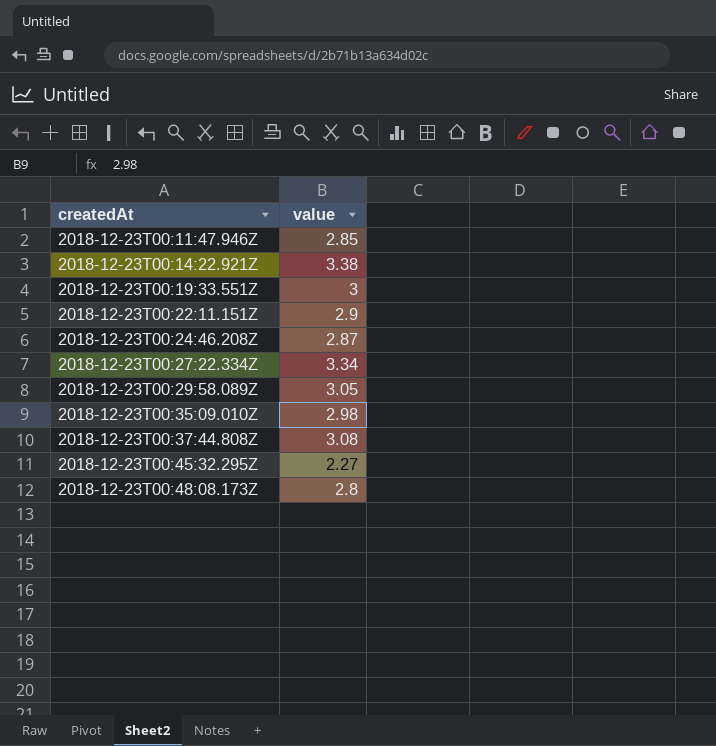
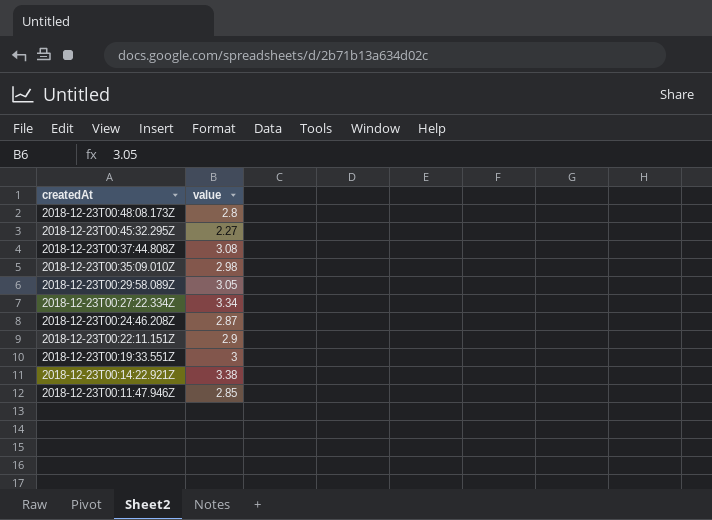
row order: createdAt ascending -> createdAt descending

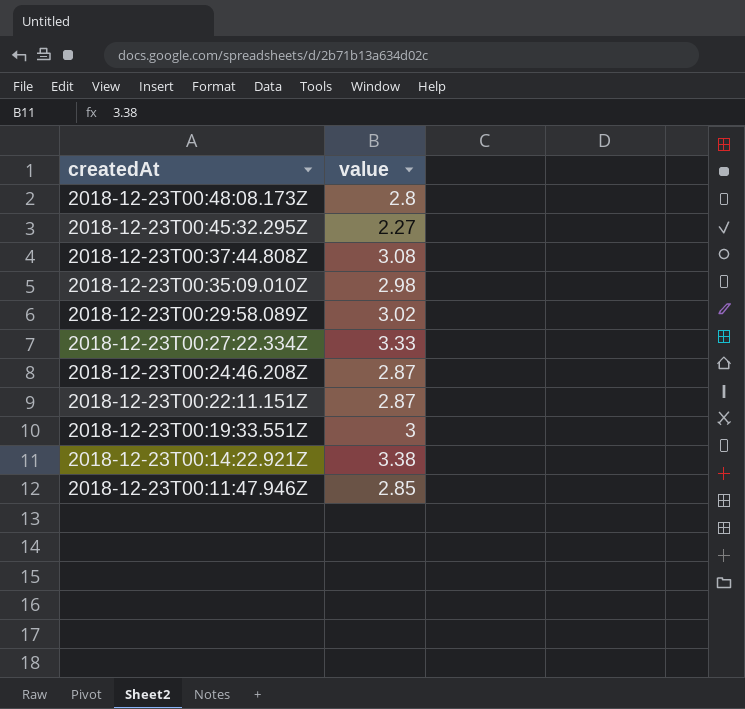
2018-12-23T00:29:58.089Z | value: 3.05 -> 3.02
2018-12-23T00:27:22.334Z | value: 3.34 -> 3.33
2018-12-23T00:22:11.151Z | value: 2.9 -> 2.87

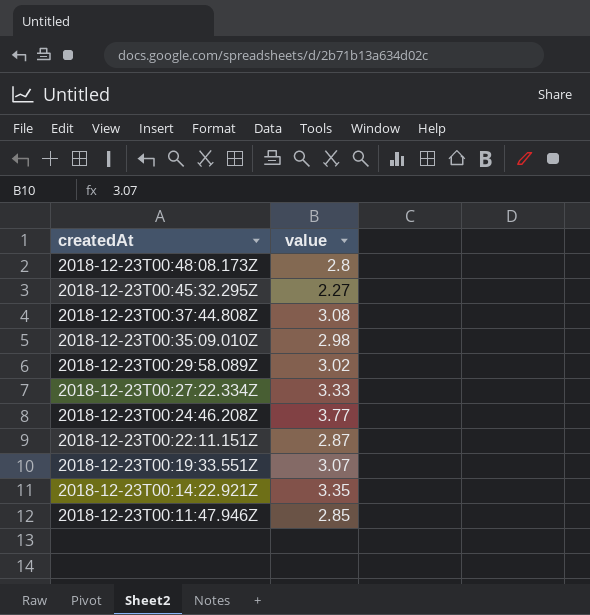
2018-12-23T00:24:46.208Z | value: 2.87 -> 3.77
2018-12-23T00:19:33.551Z | value: 3 -> 3.07
2018-12-23T00:14:22.921Z | value: 3.38 -> 3.35

